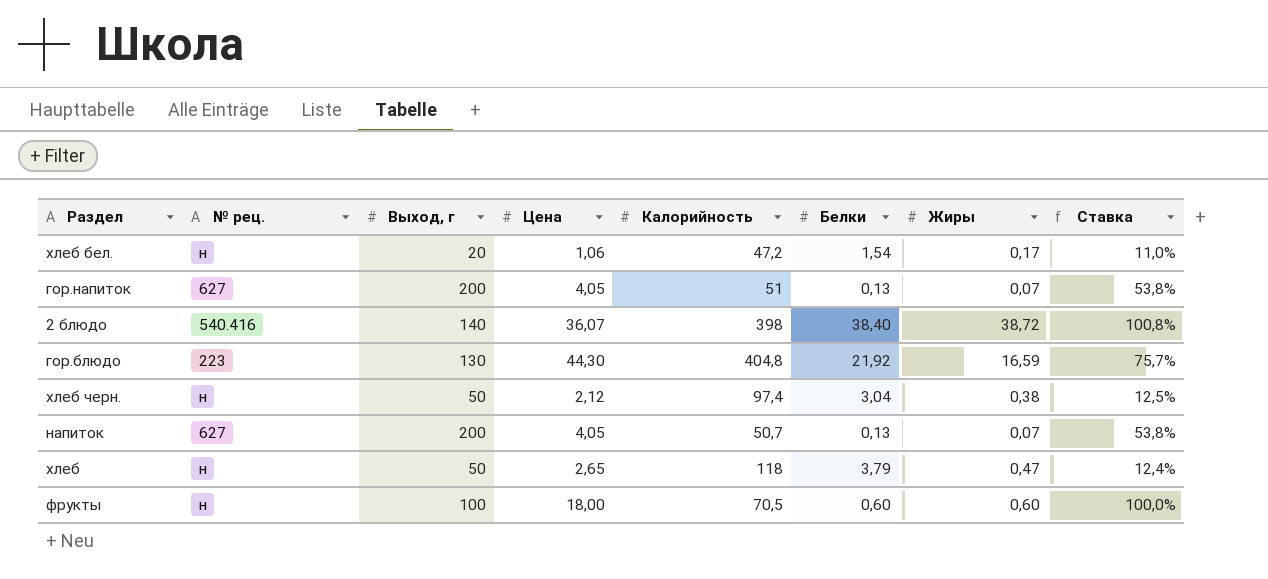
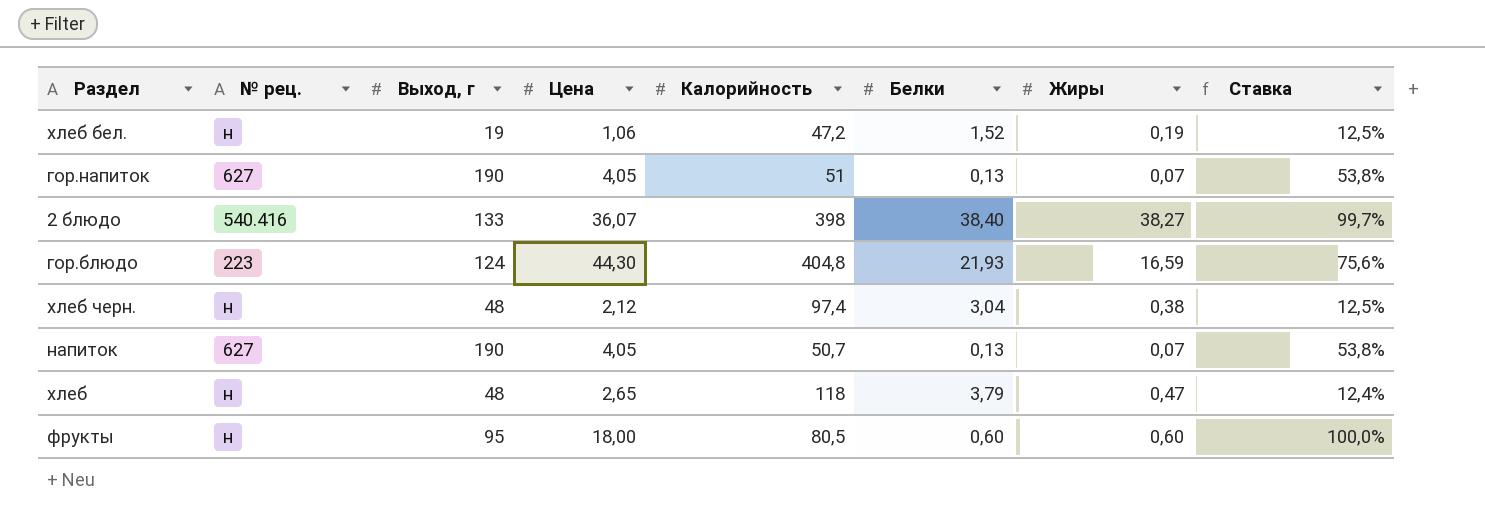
хлеб бел. | Выход, г: 20 -> 19
хлеб бел. | Белки: 1,54 -> 1,52
хлеб бел. | Жиры: 0,17 -> 0,19
хлеб бел. | Ставка: 11,0% -> 12,5%
гор.напиток | Выход, г: 200 -> 190
2 блюдо | Выход, г: 140 -> 133
2 блюдо | Жиры: 38,72 -> 38,27
2 блюдо | Ставка: 100,8% -> 99,7%
гор.блюдо | Выход, г: 130 -> 124
гор.блюдо | Белки: 21,92 -> 21,93
гор.блюдо | Ставка: 75,7% -> 75,6%
хлеб черн. | Выход, г: 50 -> 48
напиток | Выход, г: 200 -> 190
хлеб | Выход, г: 50 -> 48
фрукты | Выход, г: 100 -> 95
фрукты | Калорийность: 70,5 -> 80,5

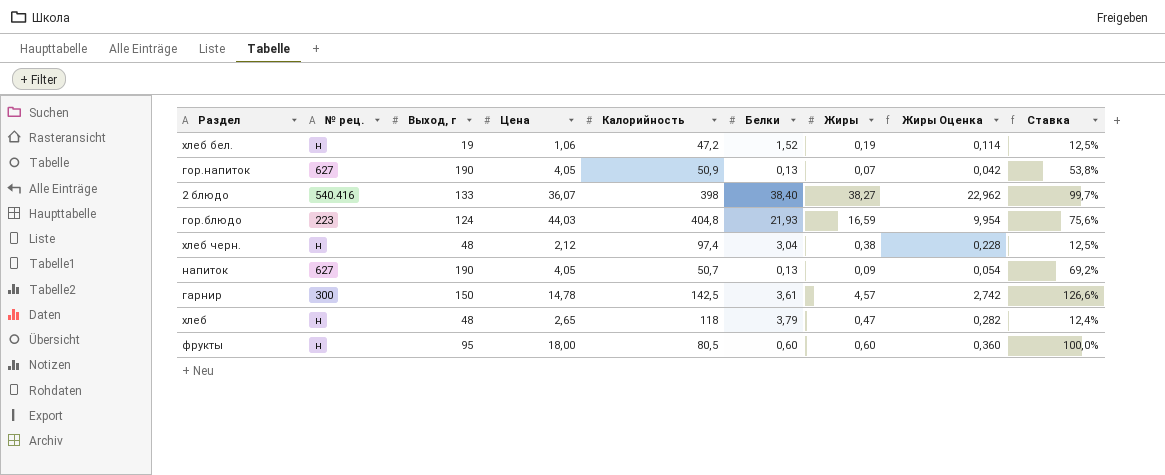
column Жиры Оценка | formula: none -> [Жиры] * 0,6
гор.напиток | Калорийность: 51 -> 50,9
гор.блюдо | Цена: 44,30 -> 44,03
напиток | Жиры: 0,07 -> 0,09
напиток | Ставка: 53,8% -> 69,2%
row гарнир: none -> 300 | 150 | 14,78 | 142,5 | 3,61 | 4,57 | 2,742 | 126,6%

